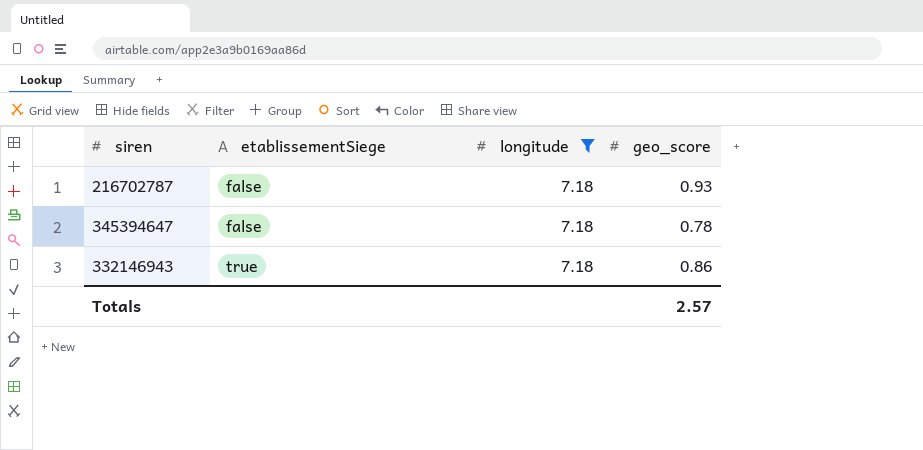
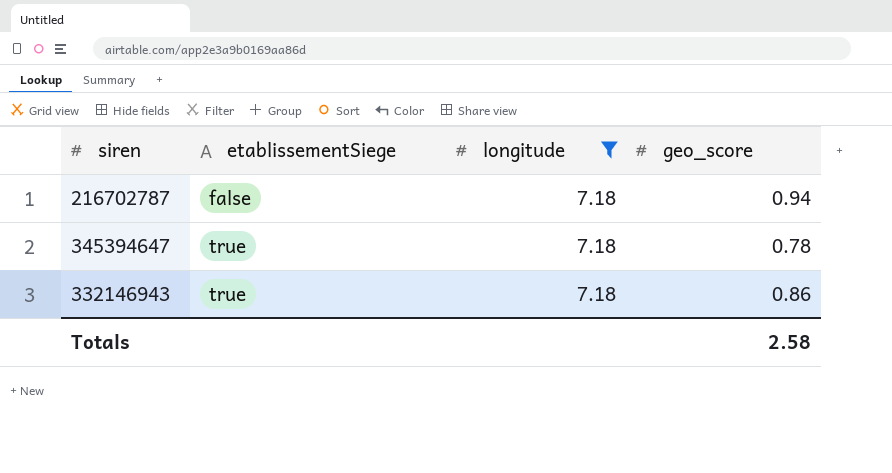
216702787 | geo_score: 0.93 -> 0.94
345394647 | etablissementSiege: false -> true
Totals | geo_score: 2.57 -> 2.58

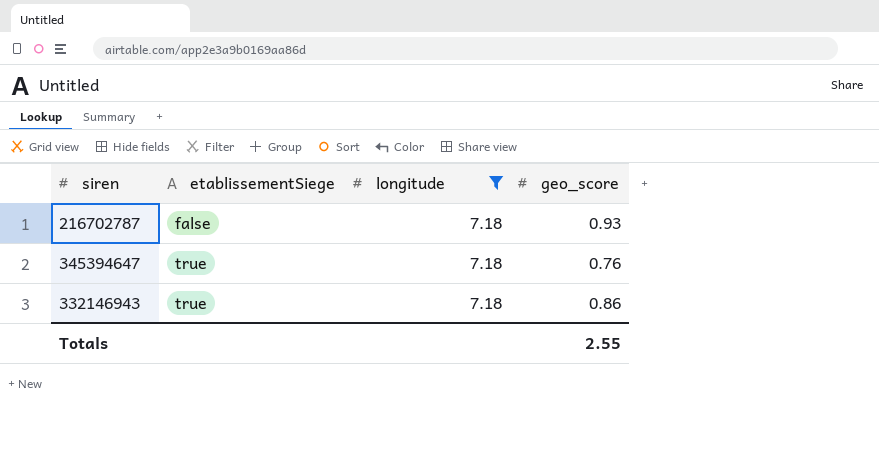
216702787 | geo_score: 0.94 -> 0.93
345394647 | geo_score: 0.78 -> 0.76
Totals | geo_score: 2.58 -> 2.55

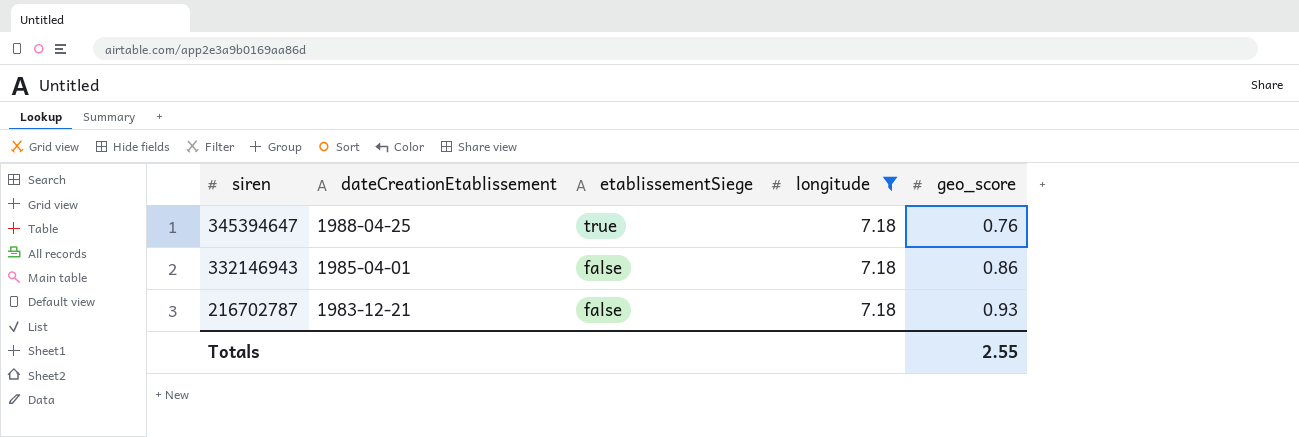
row order: etablissementSiege ascending -> siren descending
column dateCreationEtablissement | position: none -> 2
332146943 | etablissementSiege: true -> false

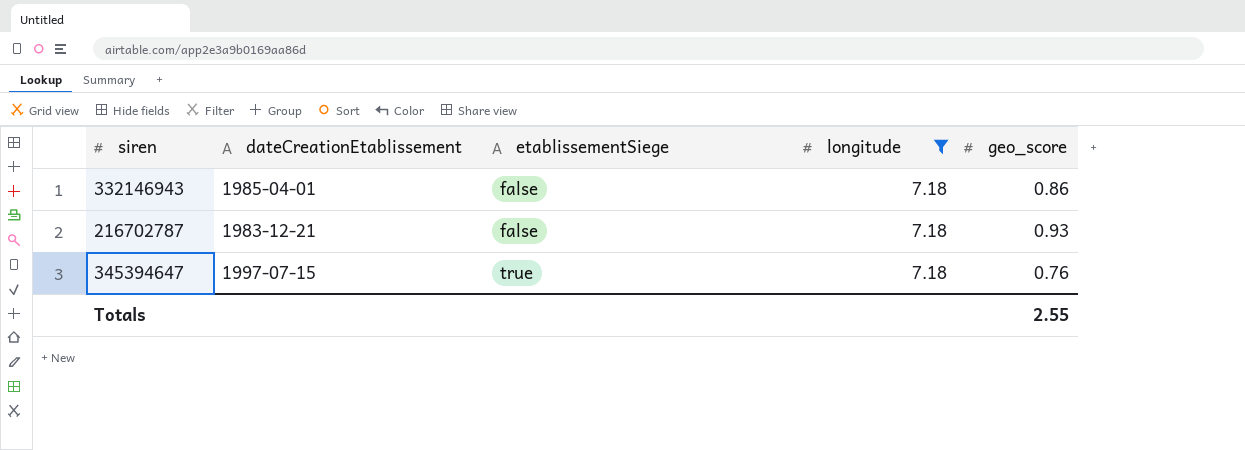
row order: siren descending -> etablissementSiege ascending
345394647 | dateCreationEtablissement: 1988-04-25 -> 1997-07-15

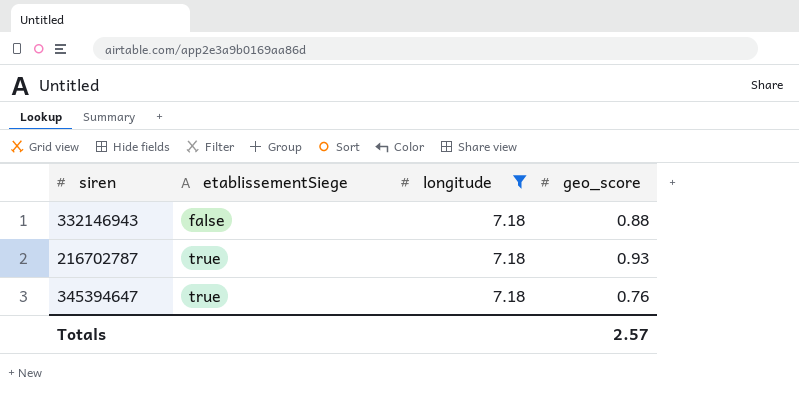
column dateCreationEtablissement | position: 2 -> none
332146943 | geo_score: 0.86 -> 0.88
216702787 | etablissementSiege: false -> true
Totals | geo_score: 2.55 -> 2.57

